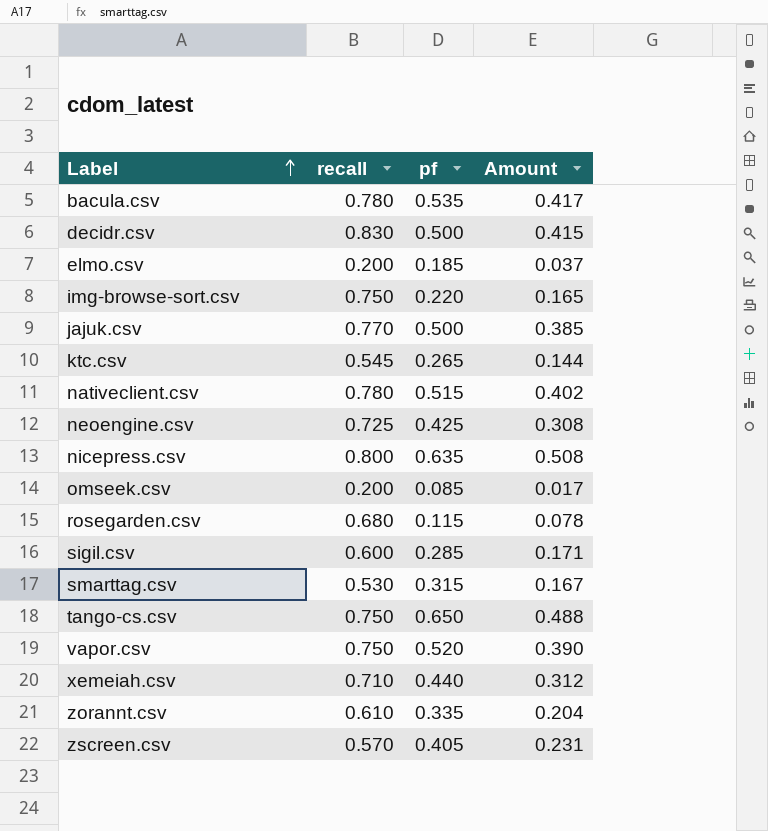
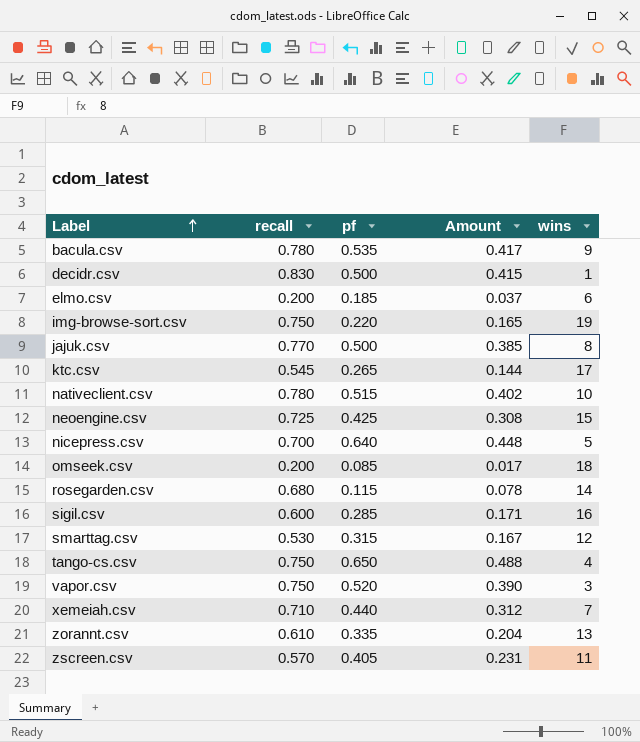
column wins | position: none -> 5
nicepress.csv | recall: 0.800 -> 0.700
nicepress.csv | pf: 0.635 -> 0.640
nicepress.csv | Amount: 0.508 -> 0.448

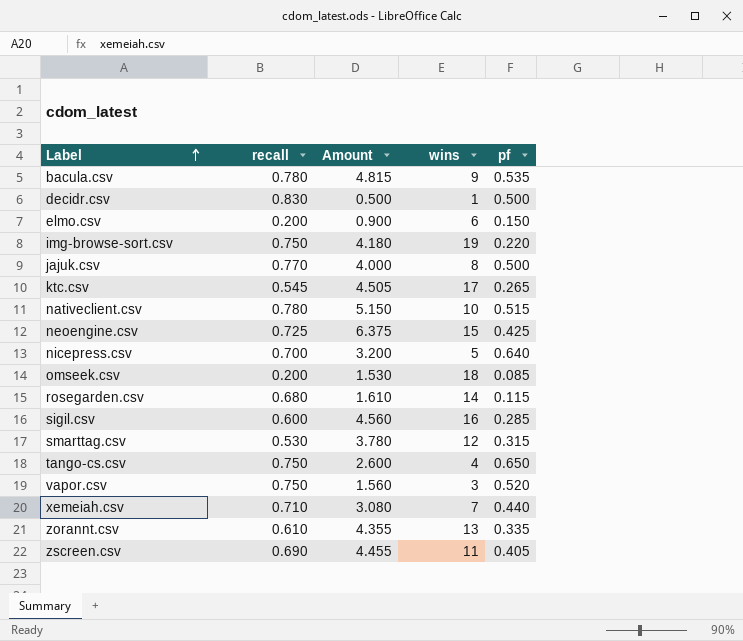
column Amount | formula: [recall] * [pf] -> [wins] * [pf]
column pf | position: 3 -> 5
elmo.csv | pf: 0.185 -> 0.150
zscreen.csv | recall: 0.570 -> 0.690

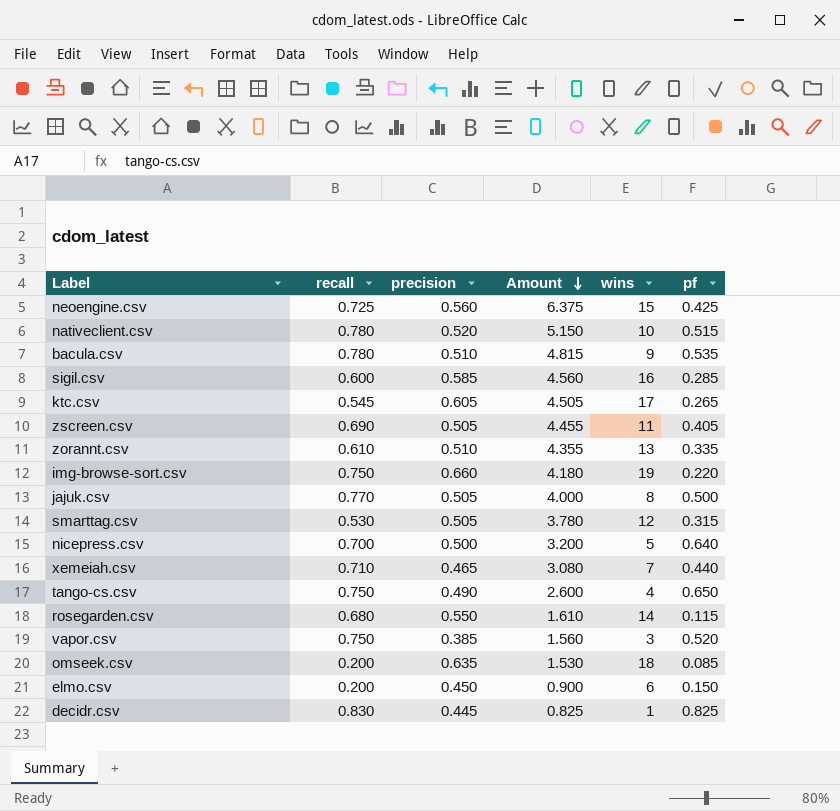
row order: Label ascending -> Amount descending
column precision | position: none -> 3
decidr.csv | Amount: 0.500 -> 0.825
decidr.csv | pf: 0.500 -> 0.825

